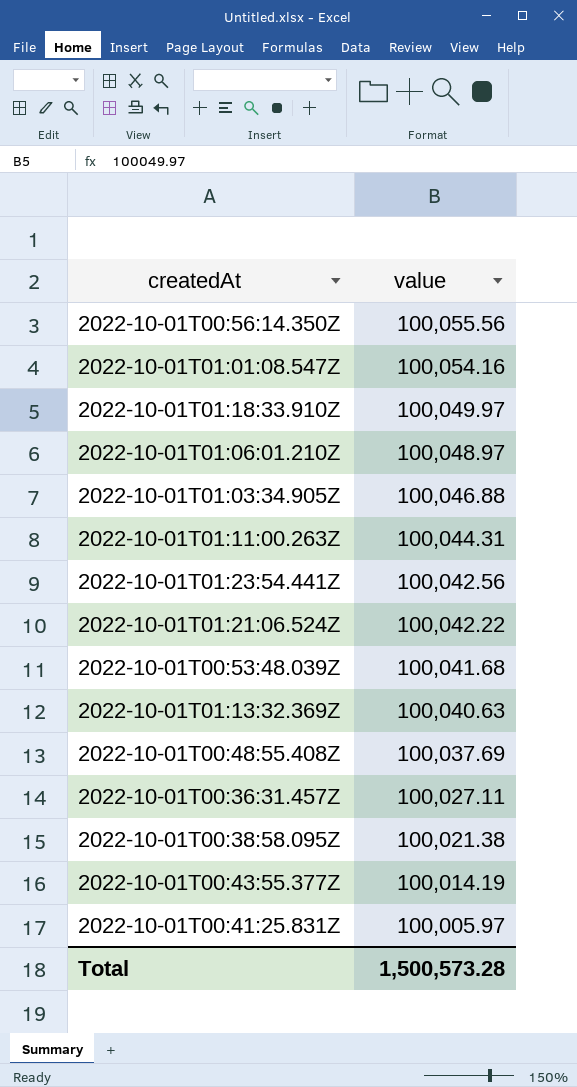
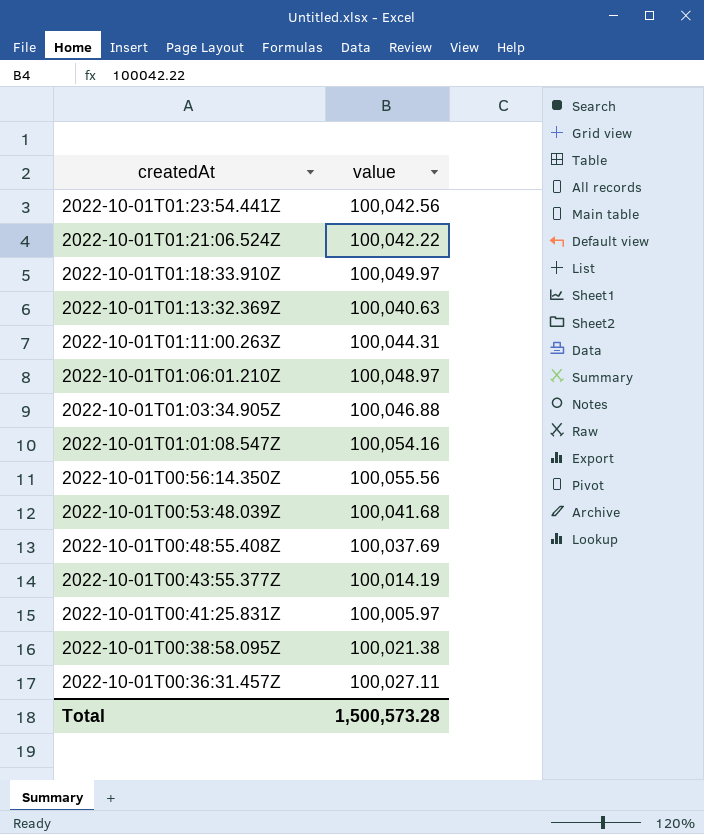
row order: value descending -> createdAt descending

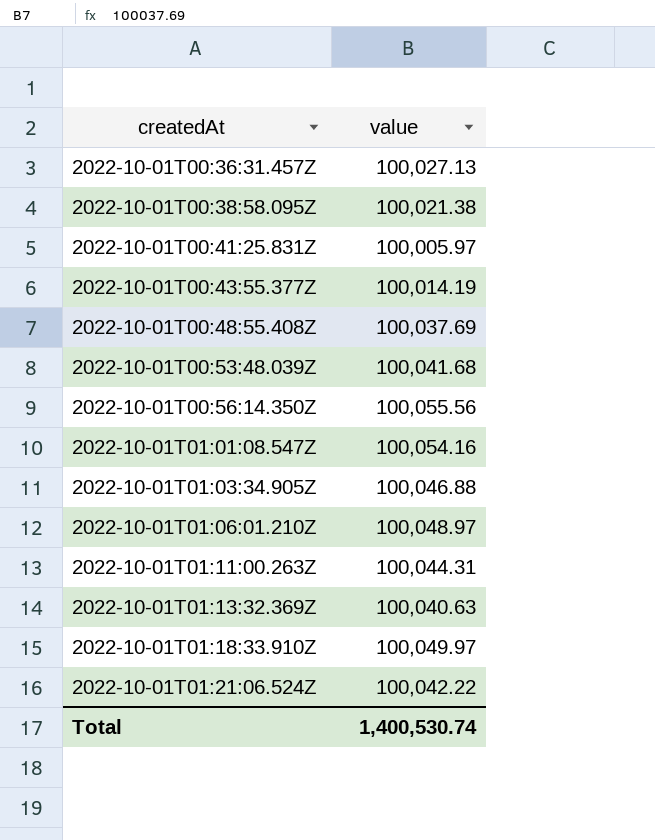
row order: createdAt descending -> createdAt ascending
row 2022-10-01T01:23:54.441Z: 100,042.56 -> none
2022-10-01T00:36:31.457Z | value: 100,027.11 -> 100,027.13
Total | value: 1,500,573.28 -> 1,400,530.74

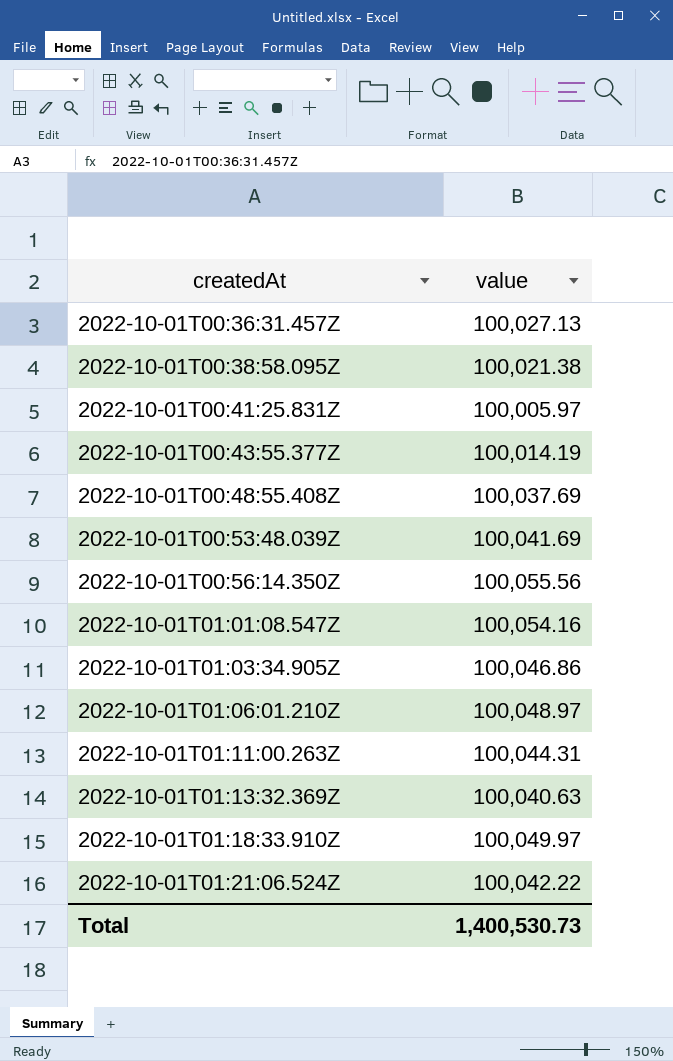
2022-10-01T00:53:48.039Z | value: 100,041.68 -> 100,041.69
2022-10-01T01:03:34.905Z | value: 100,046.88 -> 100,046.86
Total | value: 1,400,530.74 -> 1,400,530.73

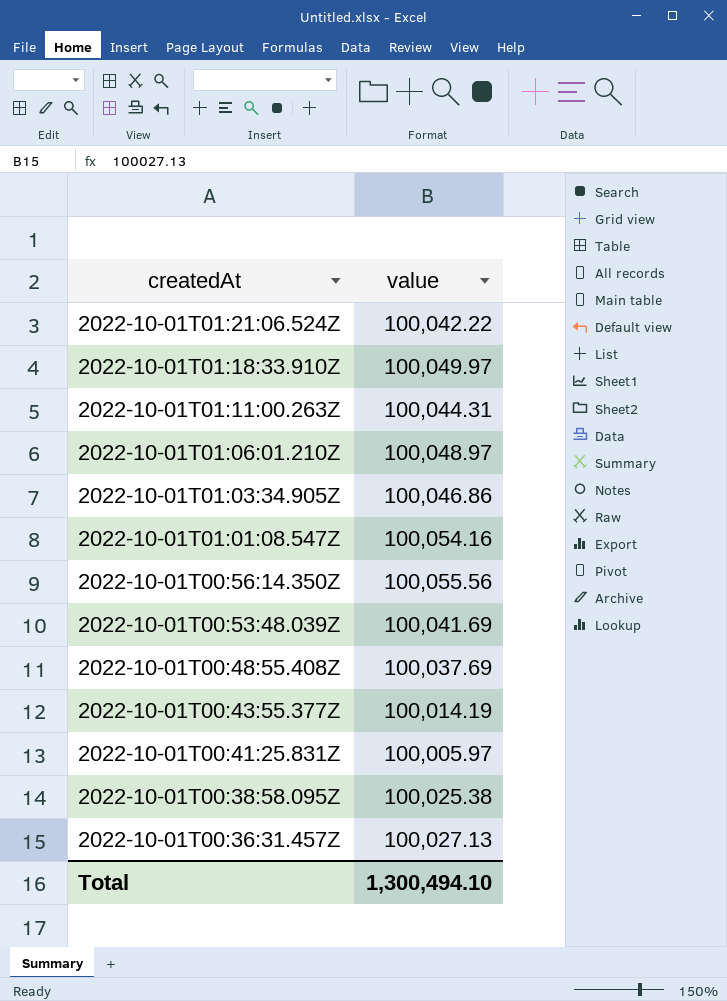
row order: createdAt ascending -> createdAt descending
row 2022-10-01T01:13:32.369Z: 100,040.63 -> none
2022-10-01T00:38:58.095Z | value: 100,021.38 -> 100,025.38
Total | value: 1,400,530.73 -> 1,300,494.10

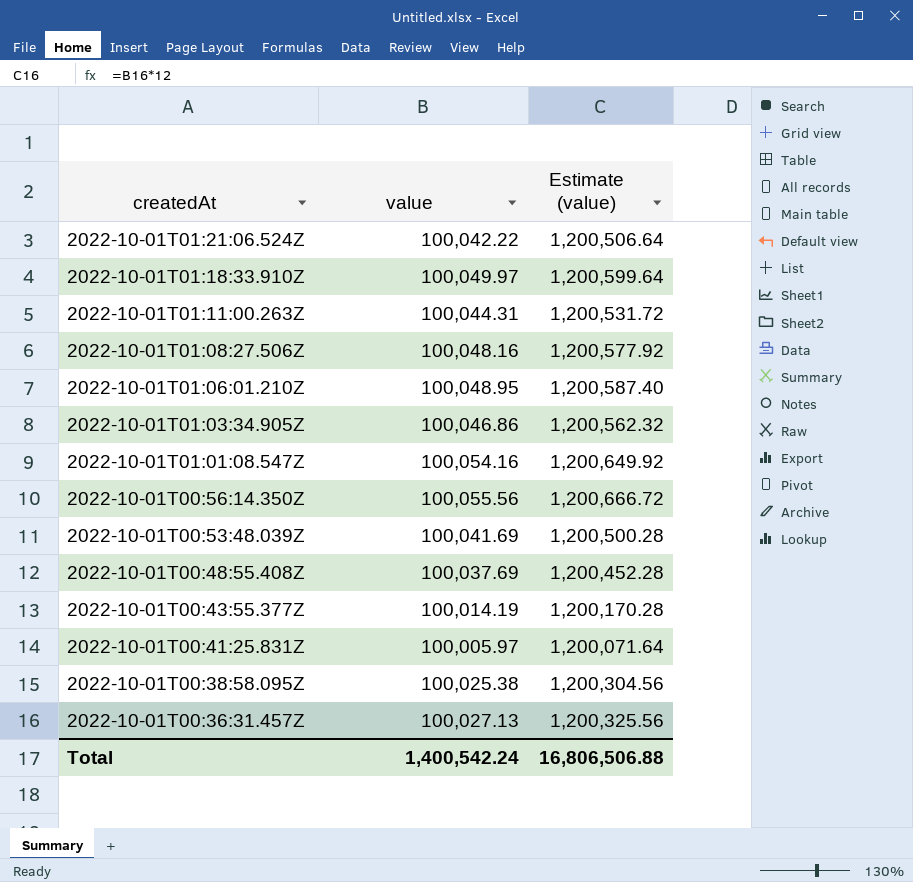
column Estimate (value) | formula: none -> [value] * 12
row 2022-10-01T01:08:27.506Z: none -> 100,048.16 | 1,200,577.92
2022-10-01T01:06:01.210Z | value: 100,048.97 -> 100,048.95
Total | value: 1,300,494.10 -> 1,400,542.24

